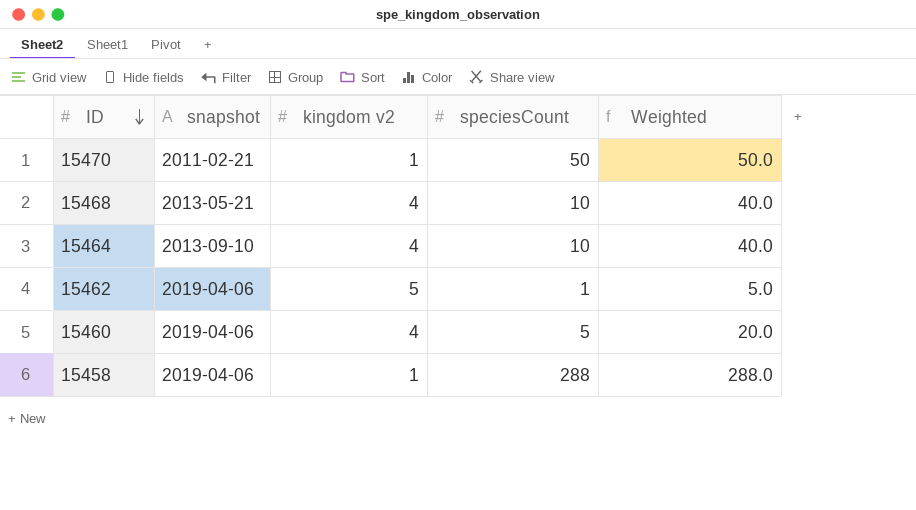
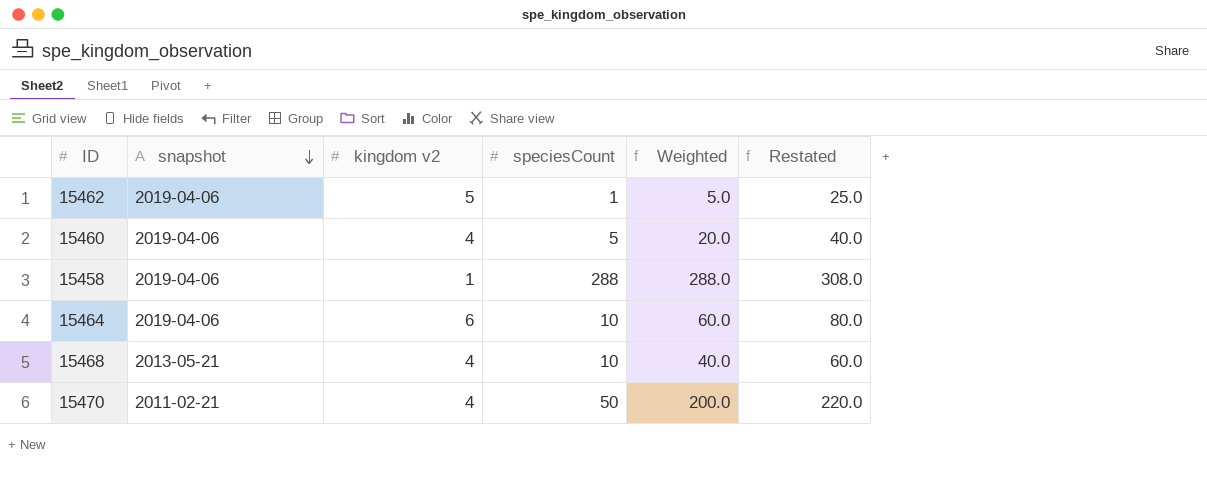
row order: ID descending -> snapshot descending
column Restated | formula: none -> [Weighted] + 20
15464 | snapshot: 2013-09-10 -> 2019-04-06
15464 | kingdom v2: 4 -> 6
15464 | Weighted: 40.0 -> 60.0
15470 | kingdom v2: 1 -> 4
15470 | Weighted: 50.0 -> 200.0

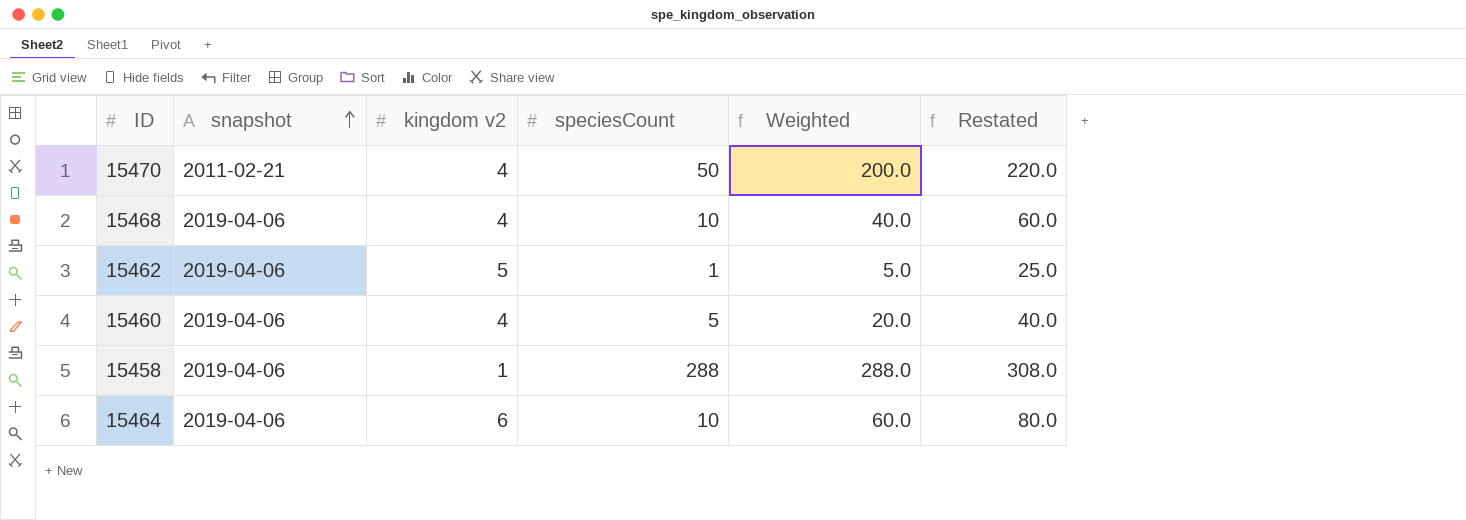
row order: snapshot descending -> snapshot ascending
15468 | snapshot: 2013-05-21 -> 2019-04-06

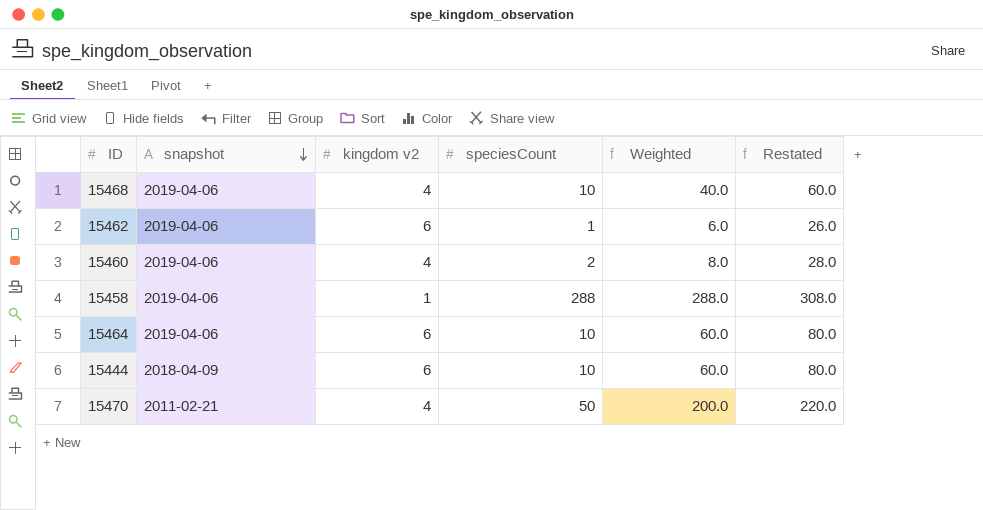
row order: snapshot ascending -> snapshot descending
15462 | kingdom v2: 5 -> 6
15462 | Weighted: 5.0 -> 6.0
15462 | Restated: 25.0 -> 26.0
15460 | speciesCount: 5 -> 2
15460 | Weighted: 20.0 -> 8.0
15460 | Restated: 40.0 -> 28.0
row 15444: none -> 2018-04-09 | 6 | 10 | 60.0 | 80.0

